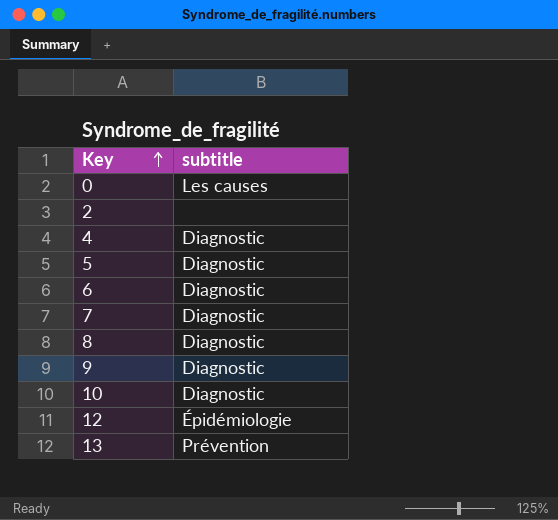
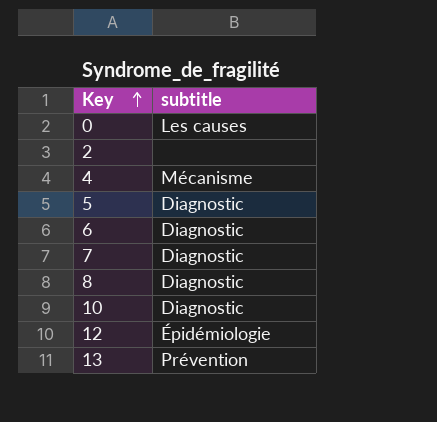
row 9: Diagnostic -> none
4 | subtitle: Diagnostic -> Mécanisme

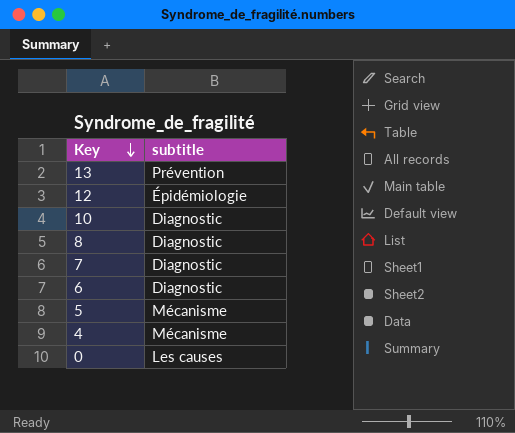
row order: Key ascending -> Key descending
row 2: none -> none
5 | subtitle: Diagnostic -> Mécanisme

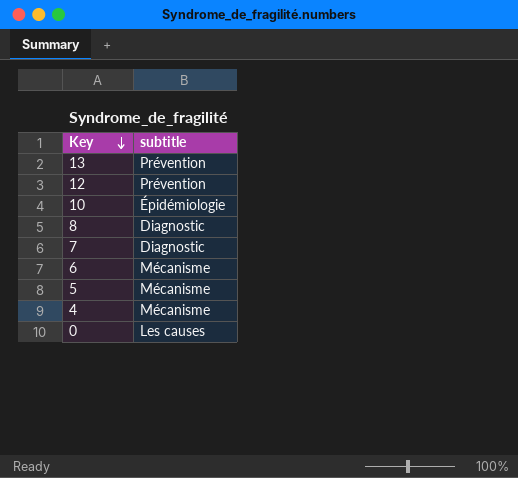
12 | subtitle: Épidémiologie -> Prévention
10 | subtitle: Diagnostic -> Épidémiologie
6 | subtitle: Diagnostic -> Mécanisme

